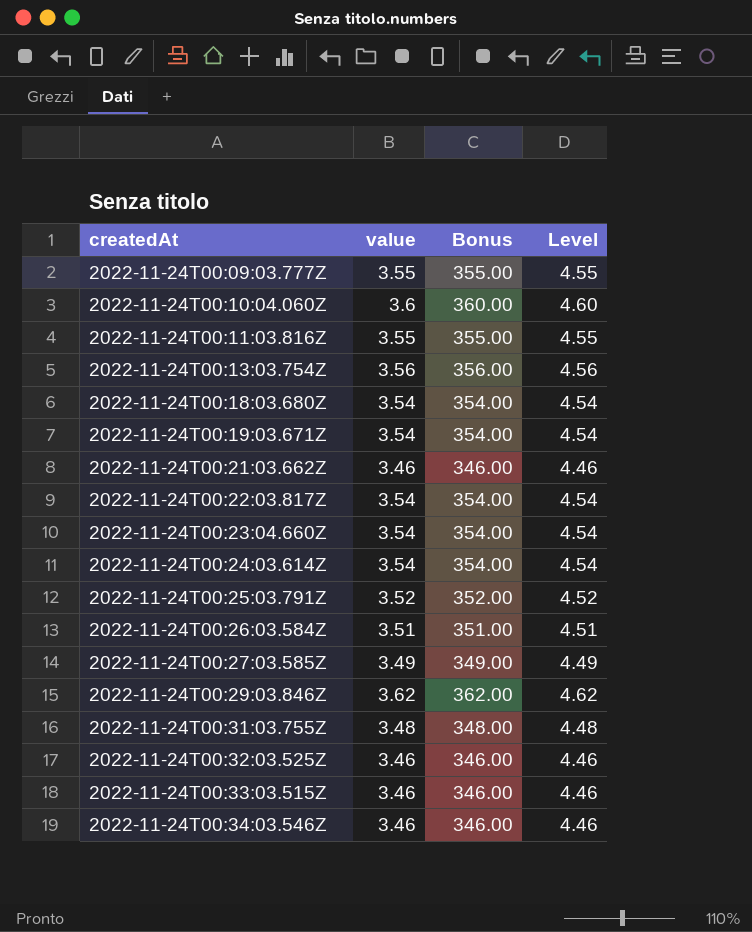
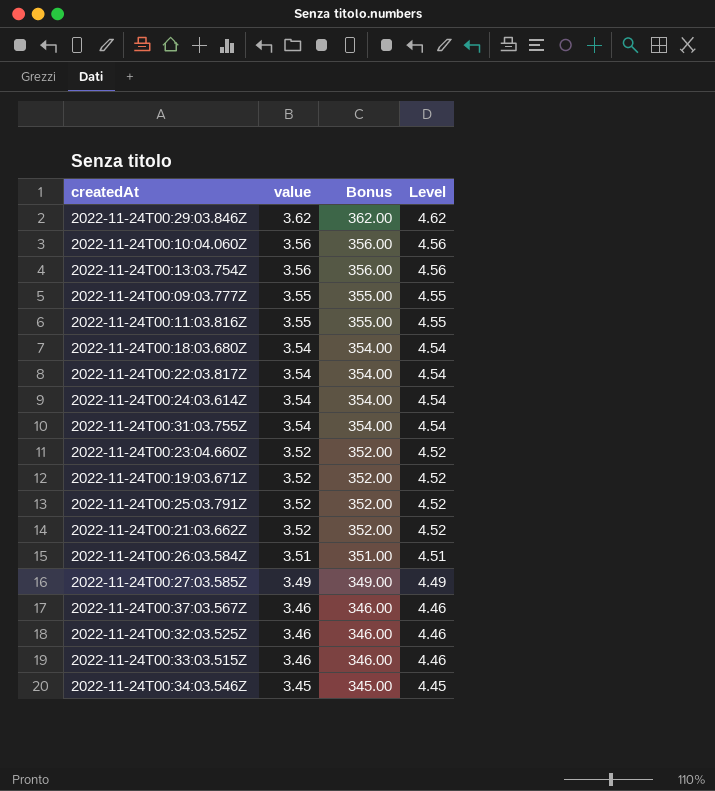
row order: createdAt ascending -> value descending
2022-11-24T00:10:04.060Z | value: 3.6 -> 3.56
2022-11-24T00:10:04.060Z | Bonus: 360.00 -> 356.00
2022-11-24T00:10:04.060Z | Level: 4.60 -> 4.56
2022-11-24T00:31:03.755Z | value: 3.48 -> 3.54
2022-11-24T00:31:03.755Z | Bonus: 348.00 -> 354.00
2022-11-24T00:31:03.755Z | Level: 4.48 -> 4.54
2022-11-24T00:23:04.660Z | value: 3.54 -> 3.52
2022-11-24T00:23:04.660Z | Bonus: 354.00 -> 352.00
2022-11-24T00:23:04.660Z | Level: 4.54 -> 4.52
2022-11-24T00:19:03.671Z | value: 3.54 -> 3.52
2022-11-24T00:19:03.671Z | Bonus: 354.00 -> 352.00
2022-11-24T00:19:03.671Z | Level: 4.54 -> 4.52
2022-11-24T00:21:03.662Z | value: 3.46 -> 3.52
2022-11-24T00:21:03.662Z | Bonus: 346.00 -> 352.00
2022-11-24T00:21:03.662Z | Level: 4.46 -> 4.52
row 2022-11-24T00:37:03.567Z: none -> 3.46 | 346.00 | 4.46
2022-11-24T00:34:03.546Z | value: 3.46 -> 3.45
2022-11-24T00:34:03.546Z | Bonus: 346.00 -> 345.00
2022-11-24T00:34:03.546Z | Level: 4.46 -> 4.45

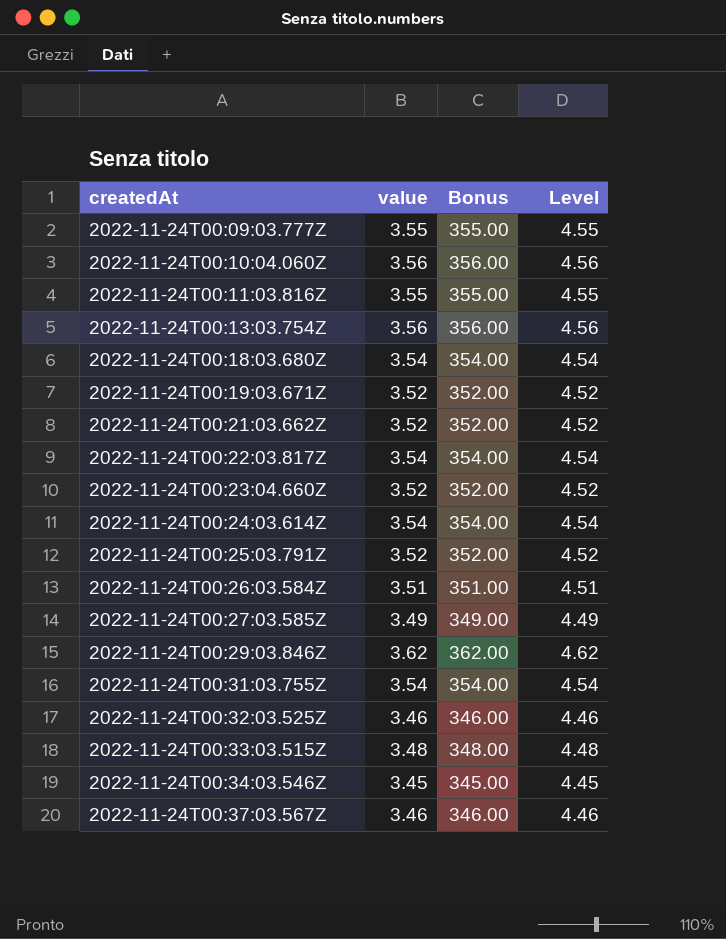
row order: value descending -> createdAt ascending
2022-11-24T00:33:03.515Z | value: 3.46 -> 3.48
2022-11-24T00:33:03.515Z | Bonus: 346.00 -> 348.00
2022-11-24T00:33:03.515Z | Level: 4.46 -> 4.48

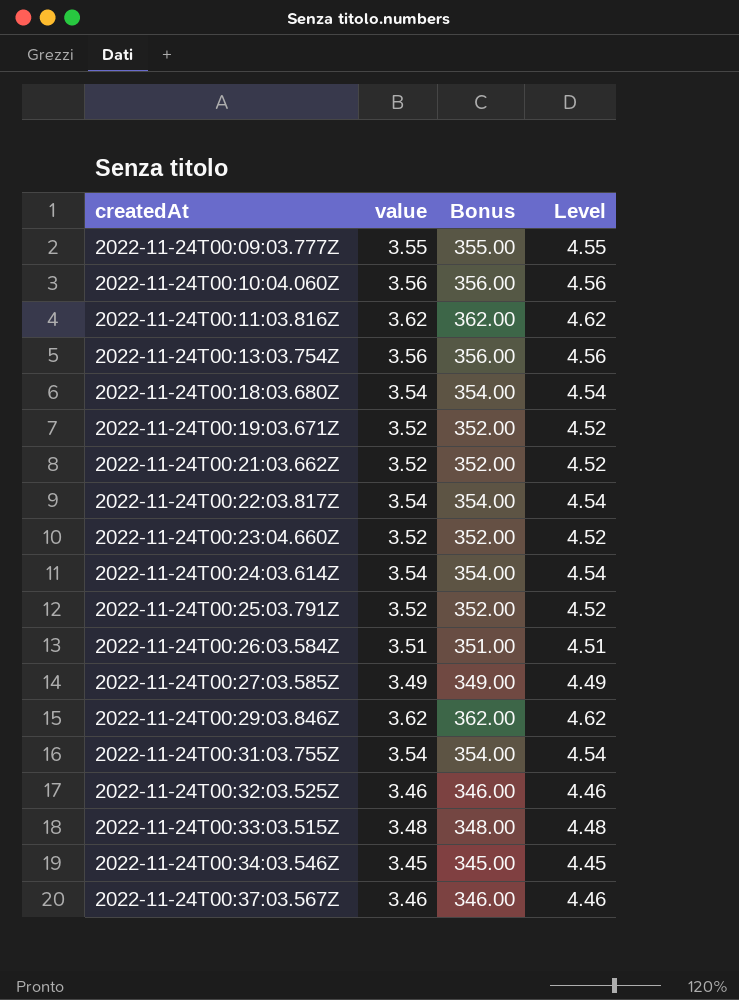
2022-11-24T00:11:03.816Z | value: 3.55 -> 3.62
2022-11-24T00:11:03.816Z | Bonus: 355.00 -> 362.00
2022-11-24T00:11:03.816Z | Level: 4.55 -> 4.62

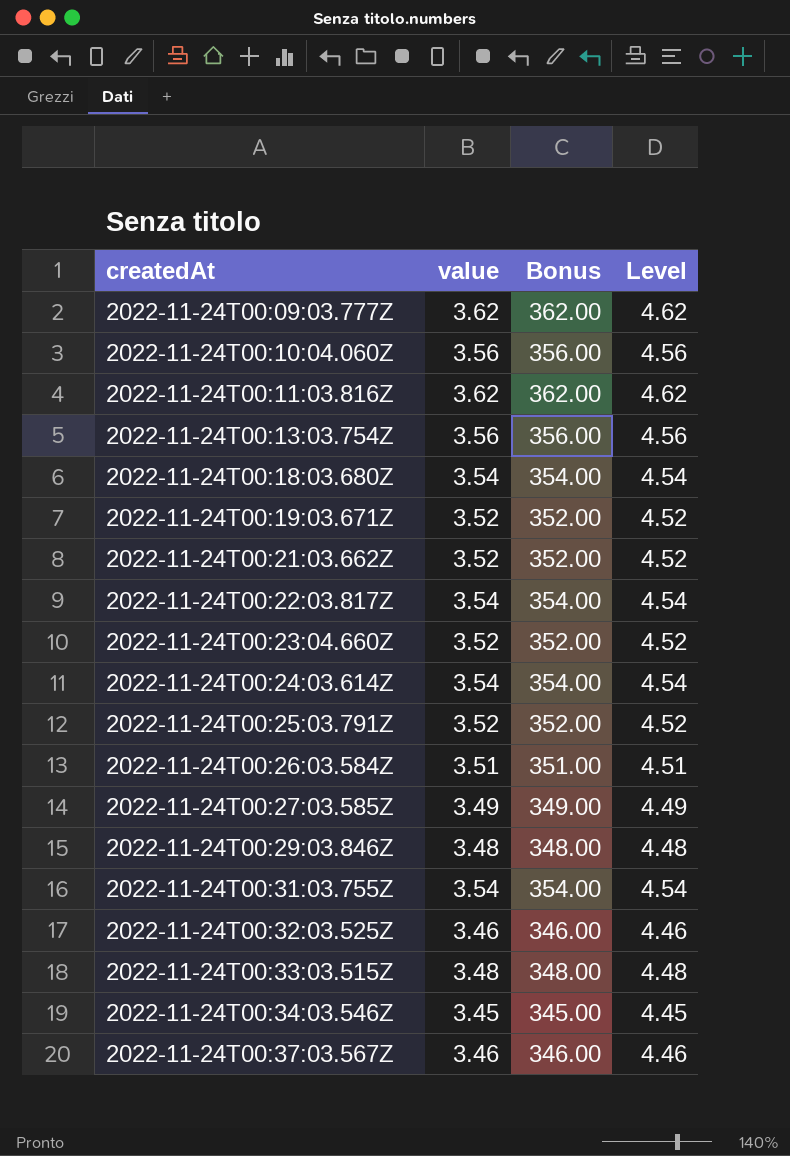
2022-11-24T00:09:03.777Z | value: 3.55 -> 3.62
2022-11-24T00:09:03.777Z | Bonus: 355.00 -> 362.00
2022-11-24T00:09:03.777Z | Level: 4.55 -> 4.62
2022-11-24T00:29:03.846Z | value: 3.62 -> 3.48
2022-11-24T00:29:03.846Z | Bonus: 362.00 -> 348.00
2022-11-24T00:29:03.846Z | Level: 4.62 -> 4.48

